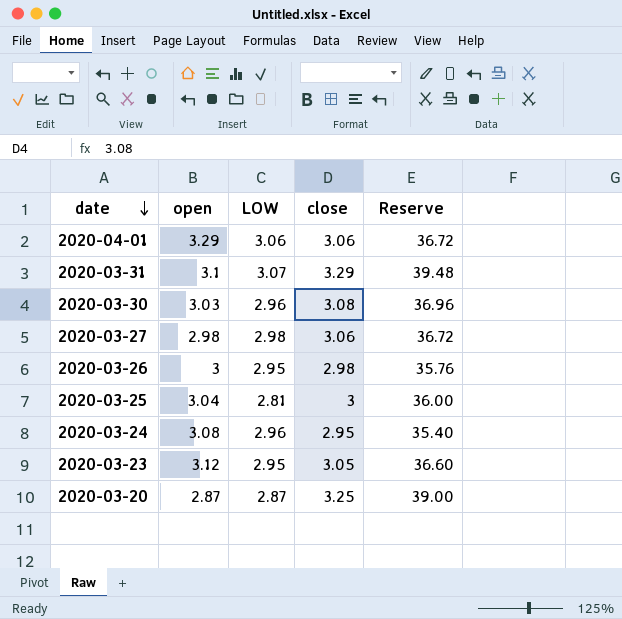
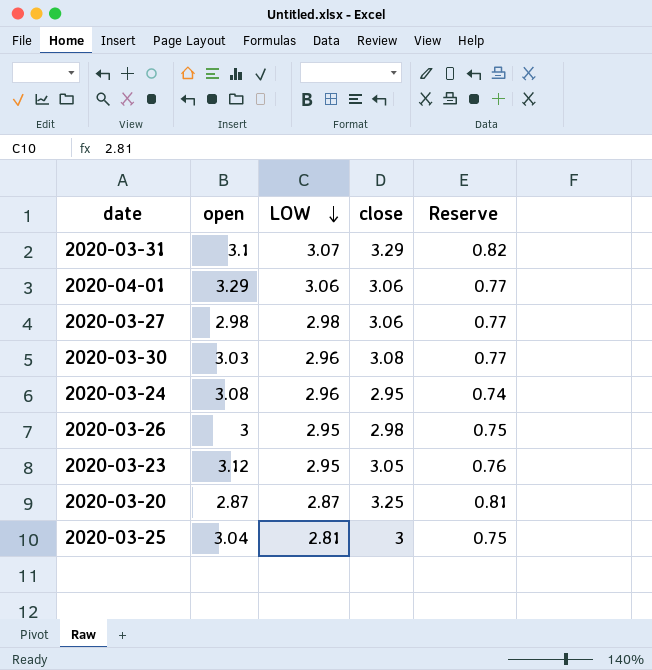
row order: date descending -> LOW descending
column Reserve | formula: [close] * 12 -> [close] * 0.25

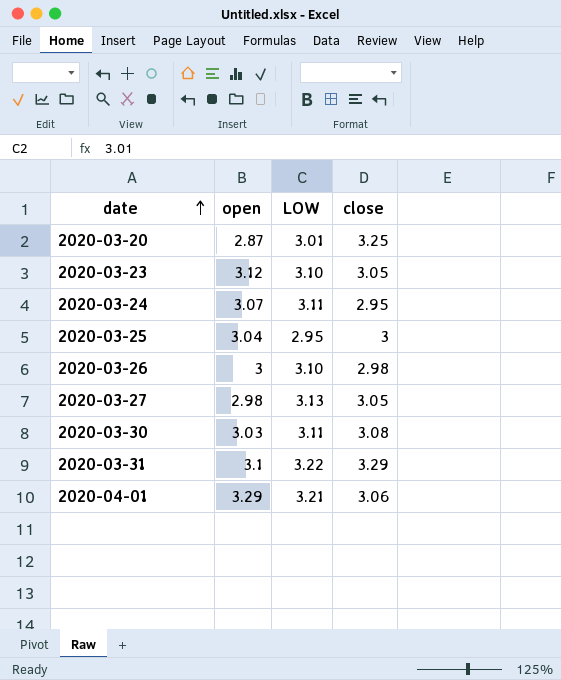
row order: LOW descending -> date ascending
column Reserve | formula: [close] * 0.25 -> none
2020-03-20 | LOW: 2.87 -> 3.01
2020-03-23 | LOW: 2.95 -> 3.10
2020-03-24 | open: 3.08 -> 3.07
2020-03-24 | LOW: 2.96 -> 3.11
2020-03-25 | LOW: 2.81 -> 2.95
2020-03-26 | LOW: 2.95 -> 3.10
2020-03-27 | LOW: 2.98 -> 3.13
2020-03-27 | close: 3.06 -> 3.05
2020-03-30 | LOW: 2.96 -> 3.11
2020-03-31 | LOW: 3.07 -> 3.22
2020-04-01 | LOW: 3.06 -> 3.21

